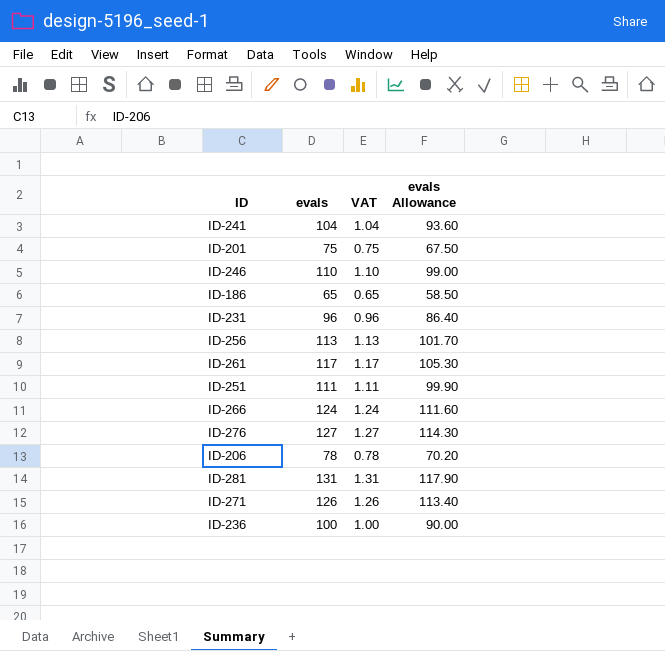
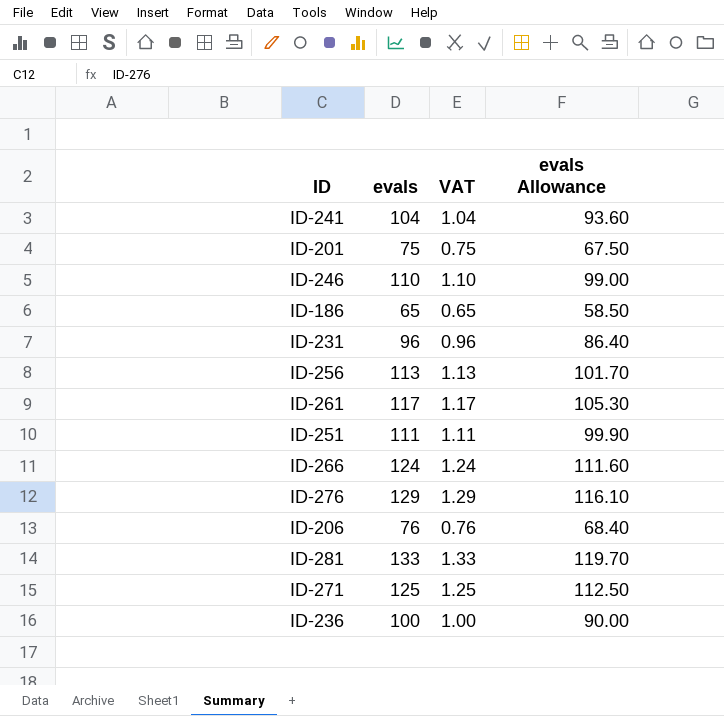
ID-276 | evals: 127 -> 129
ID-276 | VAT: 1.27 -> 1.29
ID-276 | evals Allowance: 114.30 -> 116.10
ID-206 | evals: 78 -> 76
ID-206 | VAT: 0.78 -> 0.76
ID-206 | evals Allowance: 70.20 -> 68.40
ID-281 | evals: 131 -> 133
ID-281 | VAT: 1.31 -> 1.33
ID-281 | evals Allowance: 117.90 -> 119.70
ID-271 | evals: 126 -> 125
ID-271 | VAT: 1.26 -> 1.25
ID-271 | evals Allowance: 113.40 -> 112.50

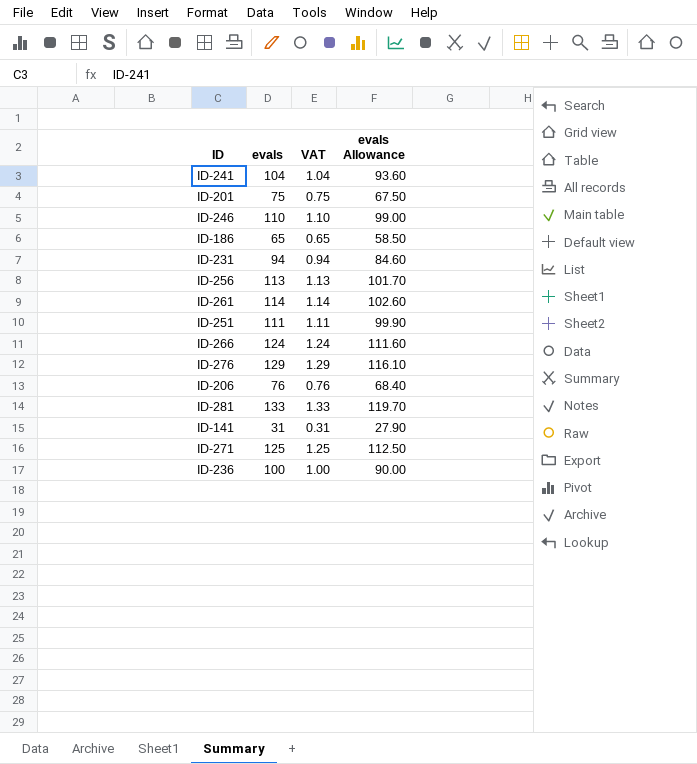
ID-231 | evals: 96 -> 94
ID-231 | VAT: 0.96 -> 0.94
ID-231 | evals Allowance: 86.40 -> 84.60
ID-261 | evals: 117 -> 114
ID-261 | VAT: 1.17 -> 1.14
ID-261 | evals Allowance: 105.30 -> 102.60
row ID-141: none -> 31 | 0.31 | 27.90

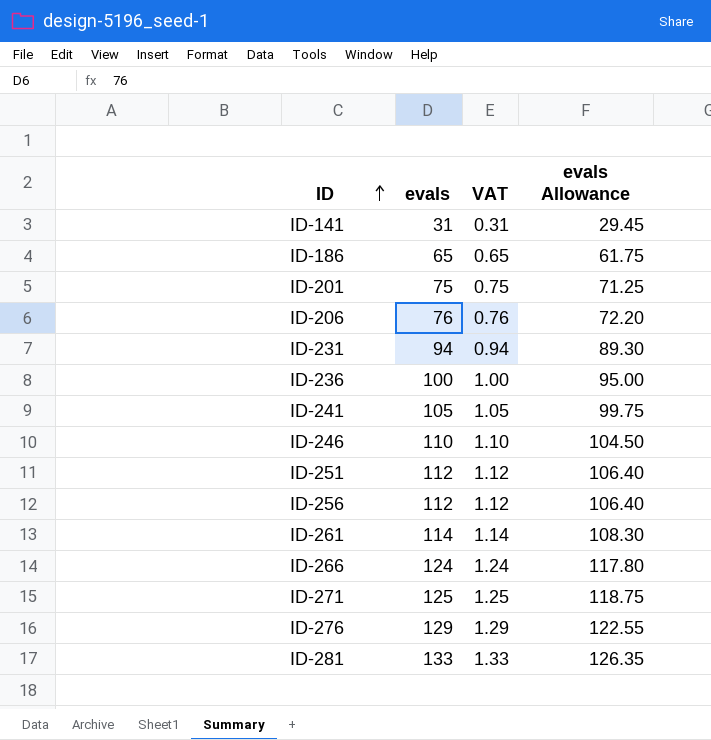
row order: none -> ID ascending
column evals Allowance | formula: [evals] * 0.9 -> [evals] * 0.95
ID-241 | evals: 104 -> 105
ID-241 | VAT: 1.04 -> 1.05
ID-251 | evals: 111 -> 112
ID-251 | VAT: 1.11 -> 1.12
ID-256 | evals: 113 -> 112
ID-256 | VAT: 1.13 -> 1.12

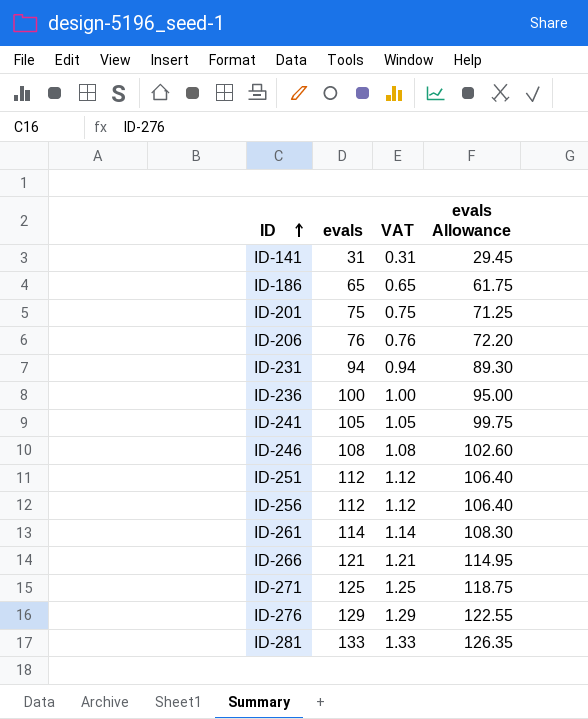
ID-246 | evals: 110 -> 108
ID-246 | VAT: 1.10 -> 1.08
ID-246 | evals Allowance: 104.50 -> 102.60
ID-266 | evals: 124 -> 121
ID-266 | VAT: 1.24 -> 1.21
ID-266 | evals Allowance: 117.80 -> 114.95

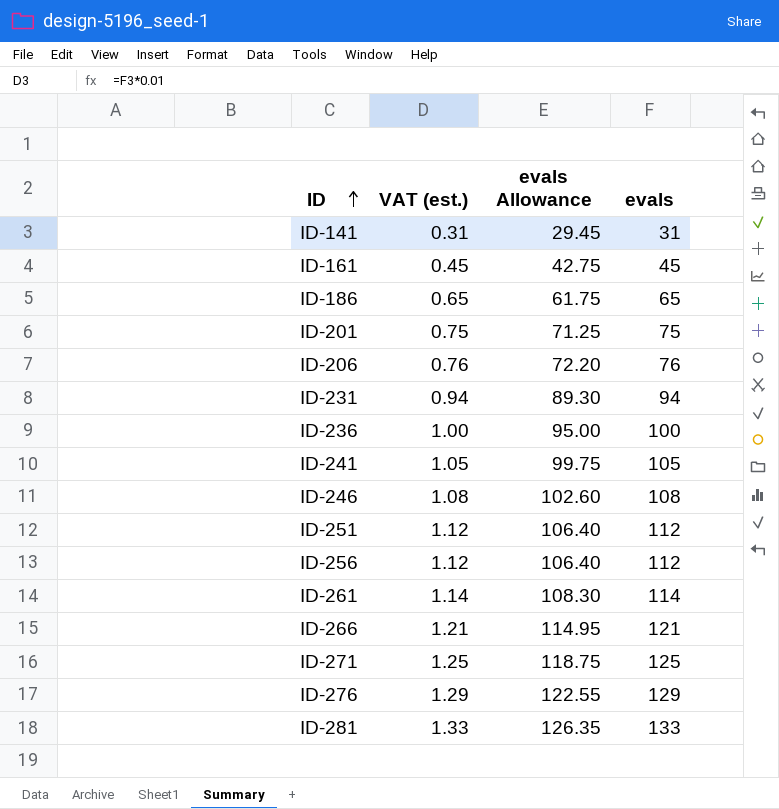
column name: VAT -> VAT (est.)
column evals | position: 2 -> 4
row ID-161: none -> 0.45 | 42.75 | 45

